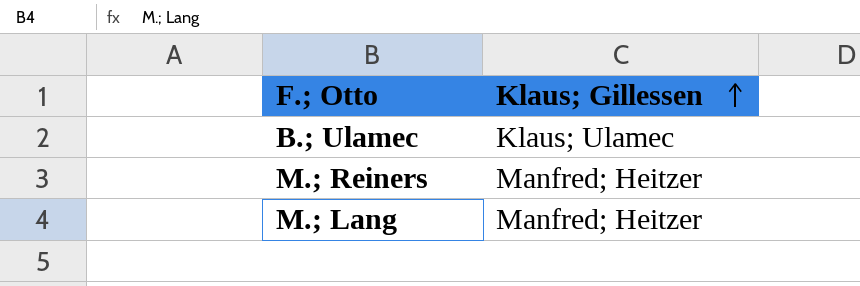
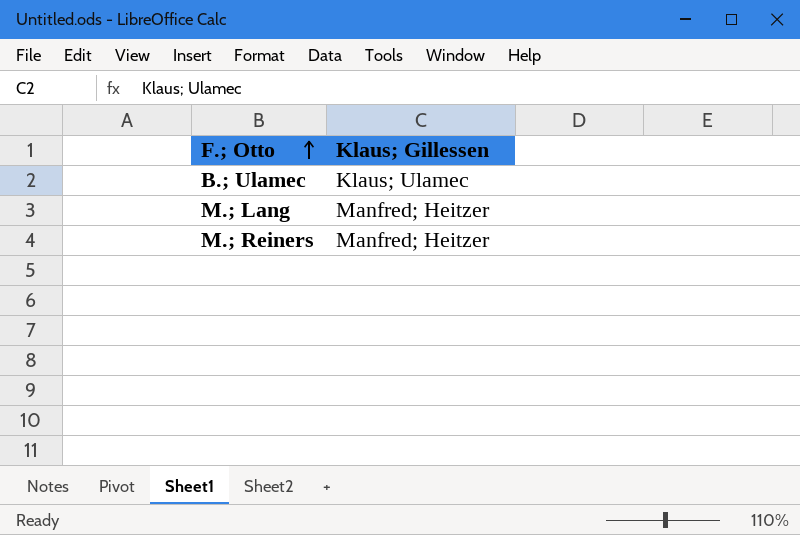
row order: Klaus; Gillessen ascending -> F.; Otto ascending

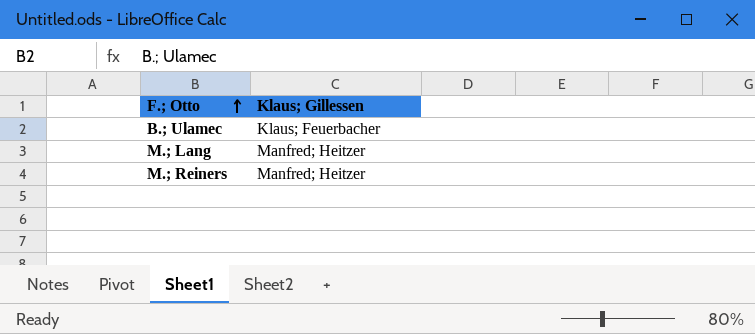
B.; Ulamec | Klaus; Gillessen: Klaus; Ulamec -> Klaus; Feuerbacher

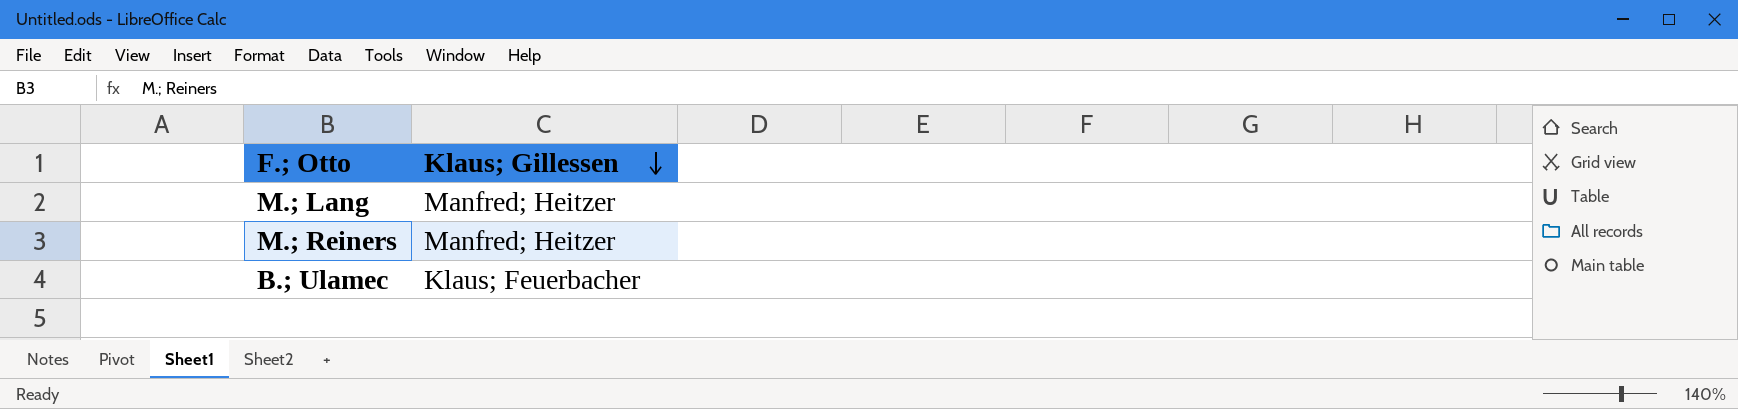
row order: F.; Otto ascending -> Klaus; Gillessen descending

